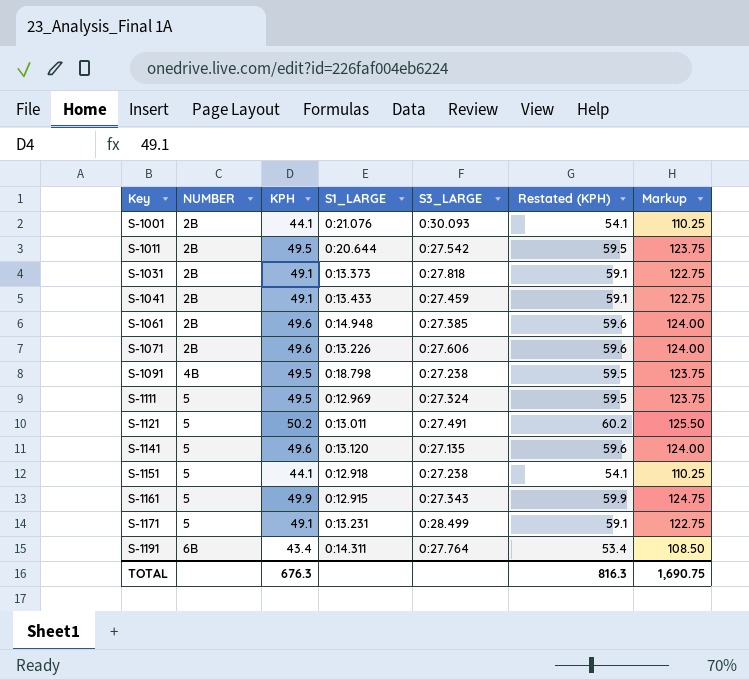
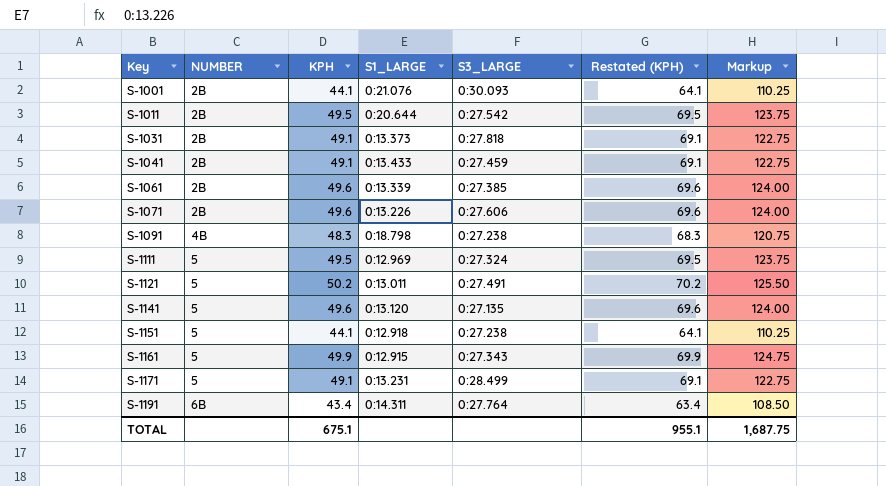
column Restated (KPH) | formula: [KPH] + 10 -> [KPH] + 20
S-1061 | S1_LARGE: 0:14.948 -> 0:13.339
S-1091 | KPH: 49.5 -> 48.3
S-1091 | Markup: 123.75 -> 120.75
TOTAL | KPH: 676.3 -> 675.1
TOTAL | Restated (KPH): 816.3 -> 955.1
TOTAL | Markup: 1,690.75 -> 1,687.75

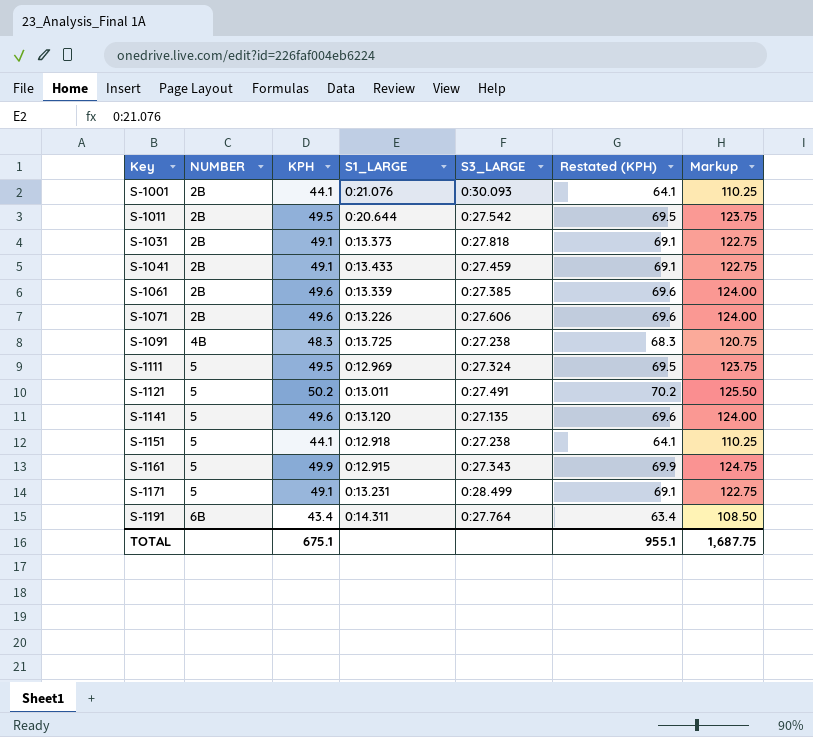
S-1091 | S1_LARGE: 0:18.798 -> 0:13.725

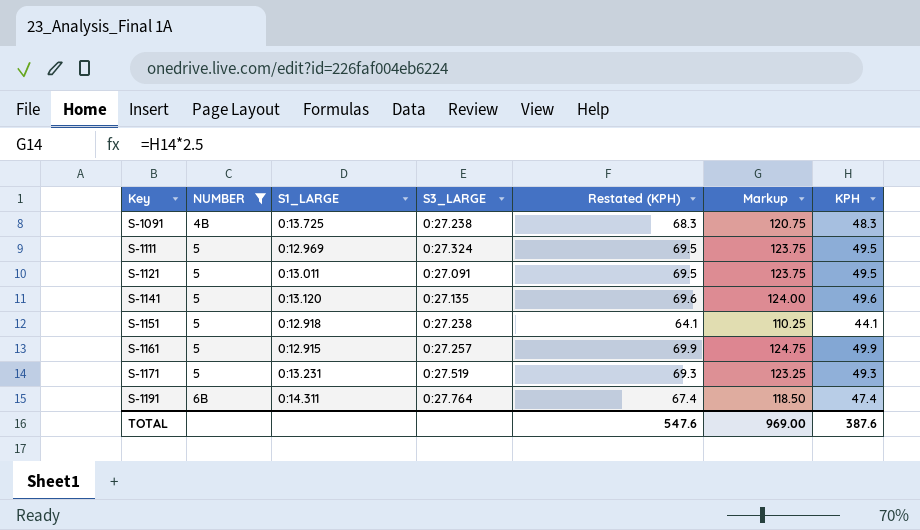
filter: none -> NUMBER != 2B
column KPH | position: 3 -> 7
S-1121 | S3_LARGE: 0:27.491 -> 0:27.091
S-1121 | Restated (KPH): 70.2 -> 69.5
S-1121 | Markup: 125.50 -> 123.75
S-1121 | KPH: 50.2 -> 49.5
S-1161 | S3_LARGE: 0:27.343 -> 0:27.257
S-1171 | S3_LARGE: 0:28.499 -> 0:27.519
S-1171 | Restated (KPH): 69.1 -> 69.3
S-1171 | Markup: 122.75 -> 123.25
S-1171 | KPH: 49.1 -> 49.3
S-1191 | Restated (KPH): 63.4 -> 67.4
S-1191 | Markup: 108.50 -> 118.50
S-1191 | KPH: 43.4 -> 47.4
TOTAL | Restated (KPH): 955.1 -> 547.6
TOTAL | Markup: 1,687.75 -> 969.00
TOTAL | KPH: 675.1 -> 387.6

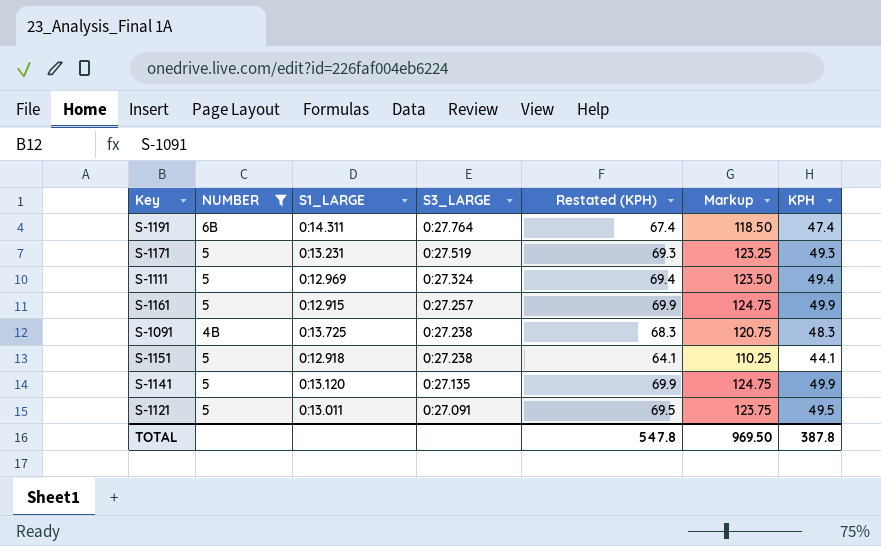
row order: Key ascending -> S3_LARGE descending
S-1111 | Restated (KPH): 69.5 -> 69.4
S-1111 | Markup: 123.75 -> 123.50
S-1111 | KPH: 49.5 -> 49.4
S-1141 | Restated (KPH): 69.6 -> 69.9
S-1141 | Markup: 124.00 -> 124.75
S-1141 | KPH: 49.6 -> 49.9
TOTAL | Restated (KPH): 547.6 -> 547.8
TOTAL | Markup: 969.00 -> 969.50
TOTAL | KPH: 387.6 -> 387.8

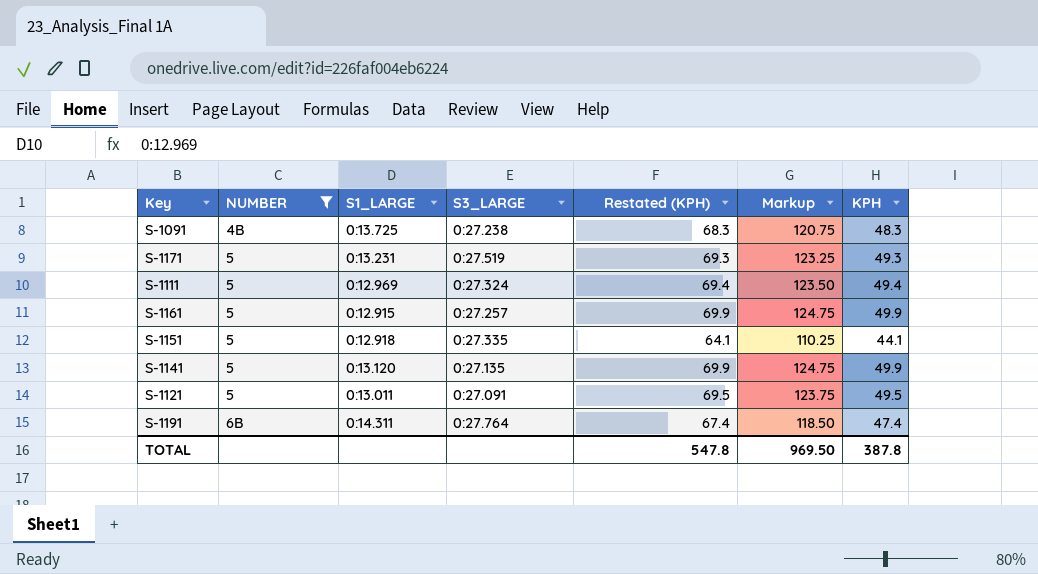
row order: S3_LARGE descending -> NUMBER ascending
S-1151 | S3_LARGE: 0:27.238 -> 0:27.335

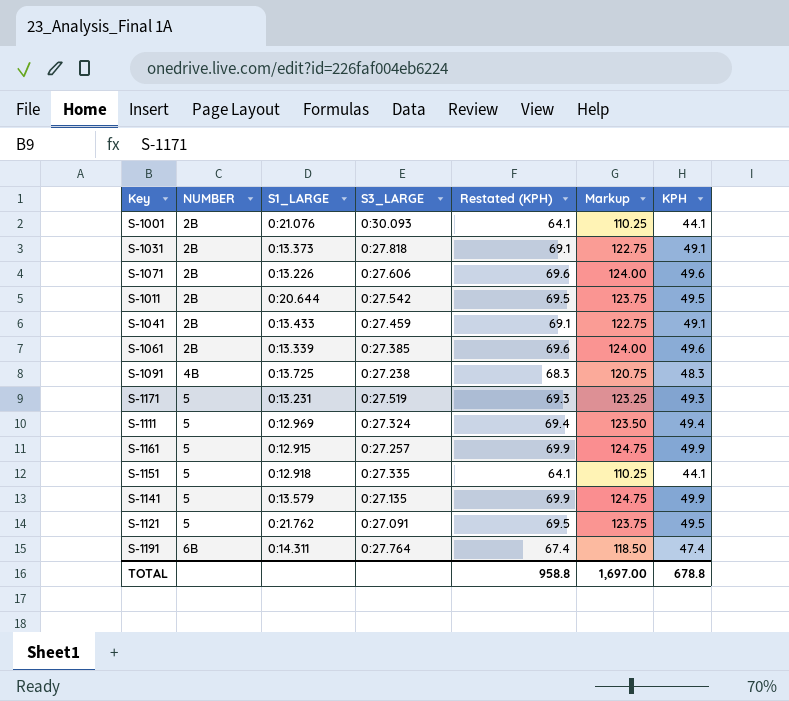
filter: NUMBER != 2B -> none
S-1141 | S1_LARGE: 0:13.120 -> 0:13.579
S-1121 | S1_LARGE: 0:13.011 -> 0:21.762
TOTAL | Restated (KPH): 547.8 -> 958.8
TOTAL | Markup: 969.50 -> 1,697.00
TOTAL | KPH: 387.8 -> 678.8

